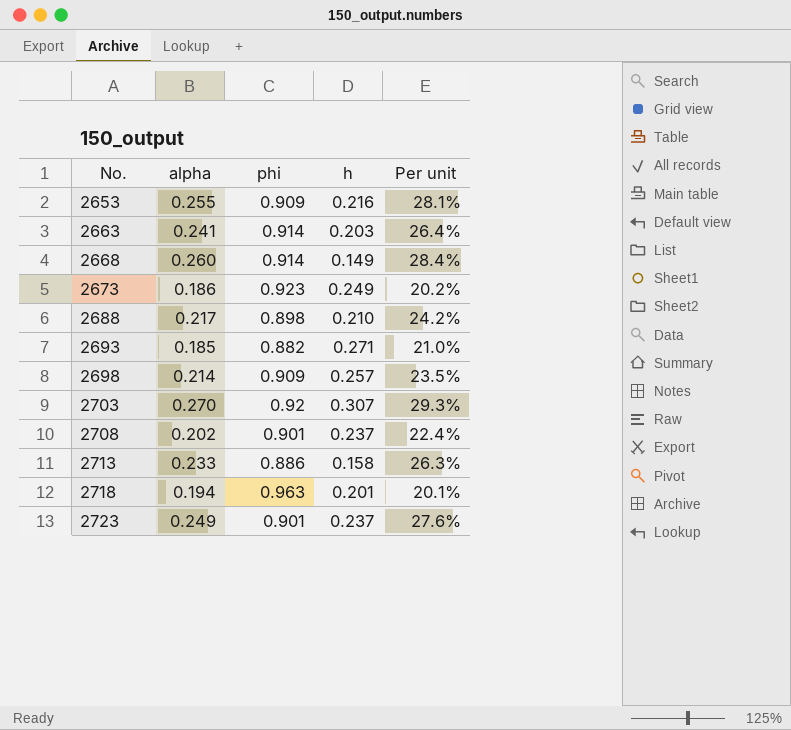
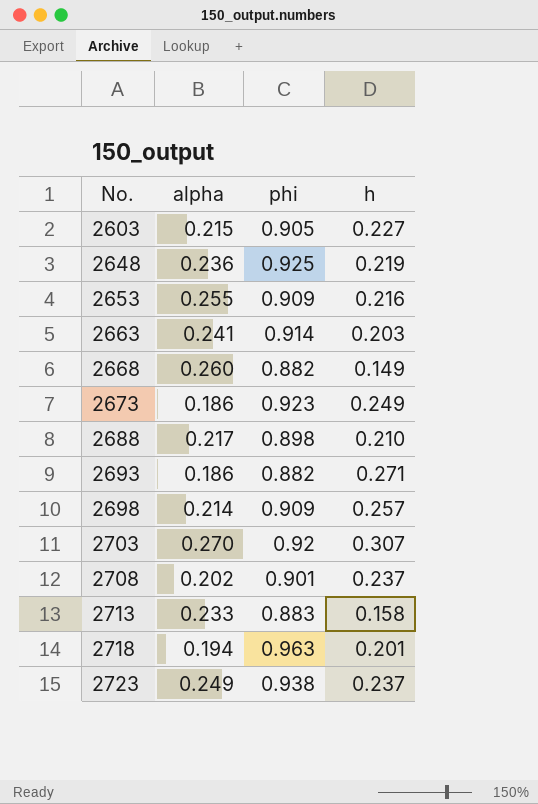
column Per unit | formula: [alpha] / [phi] -> none
row 2603: none -> 0.215 | 0.905 | 0.227
row 2648: none -> 0.236 | 0.925 | 0.219
2668 | phi: 0.914 -> 0.882
2693 | alpha: 0.185 -> 0.186
2713 | phi: 0.886 -> 0.883
2723 | phi: 0.901 -> 0.938

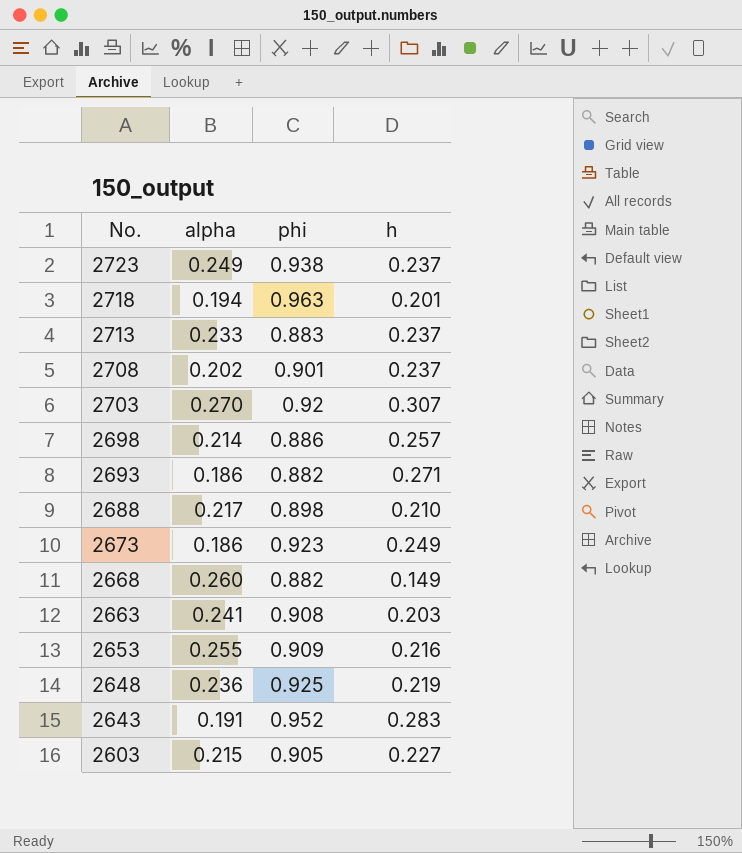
row order: No. ascending -> No. descending
2713 | h: 0.158 -> 0.237
2698 | phi: 0.909 -> 0.886
2663 | phi: 0.914 -> 0.908
row 2643: none -> 0.191 | 0.952 | 0.283

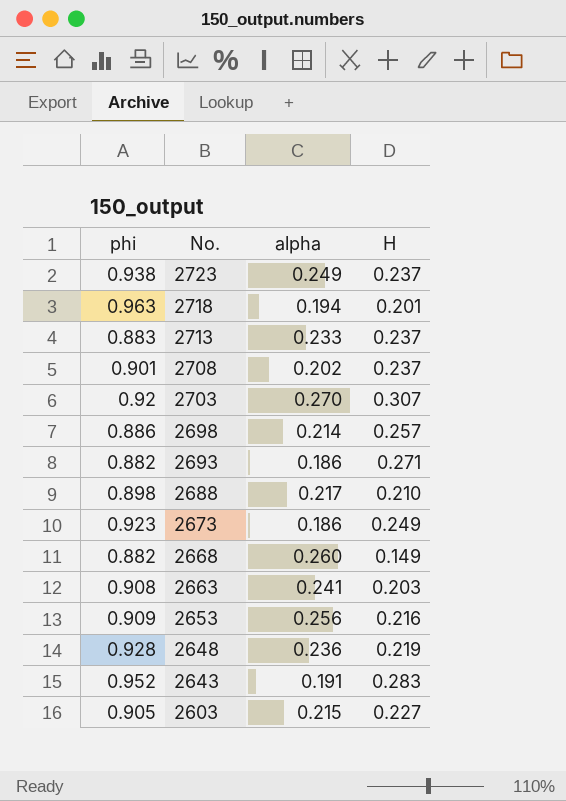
column phi | position: 3 -> 1
column name: h -> H
2653 | alpha: 0.255 -> 0.256
2648 | phi: 0.925 -> 0.928

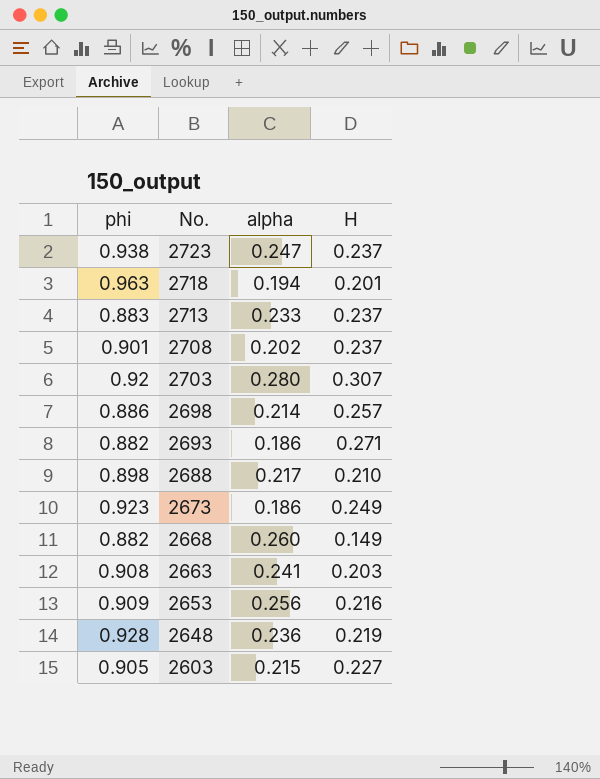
row 2643: 0.952 | 0.191 | 0.283 -> none
2723 | alpha: 0.249 -> 0.247
2703 | alpha: 0.270 -> 0.280

